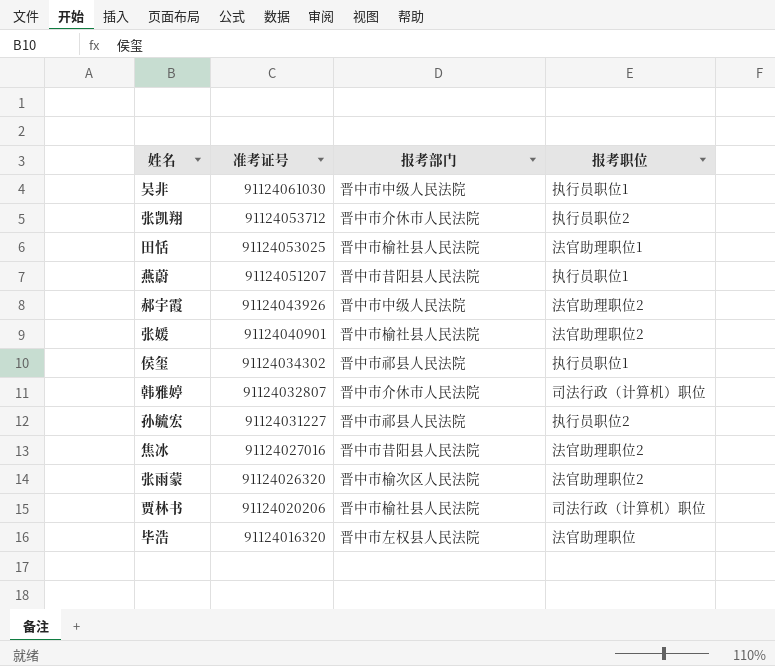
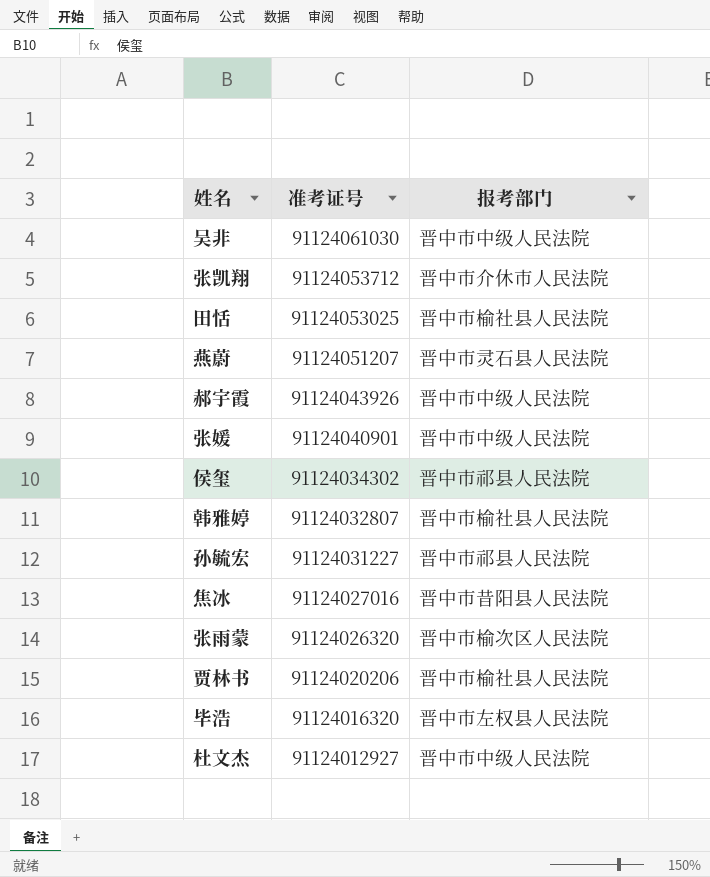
column 报考职位 | position: 4 -> none
燕蔚 | 报考部门: 晋中市昔阳县人民法院 -> 晋中市灵石县人民法院
张媛 | 报考部门: 晋中市榆社县人民法院 -> 晋中市中级人民法院
韩雅婷 | 报考部门: 晋中市介休市人民法院 -> 晋中市榆社县人民法院
row 杜文杰: none -> 91124012927 | 晋中市中级人民法院

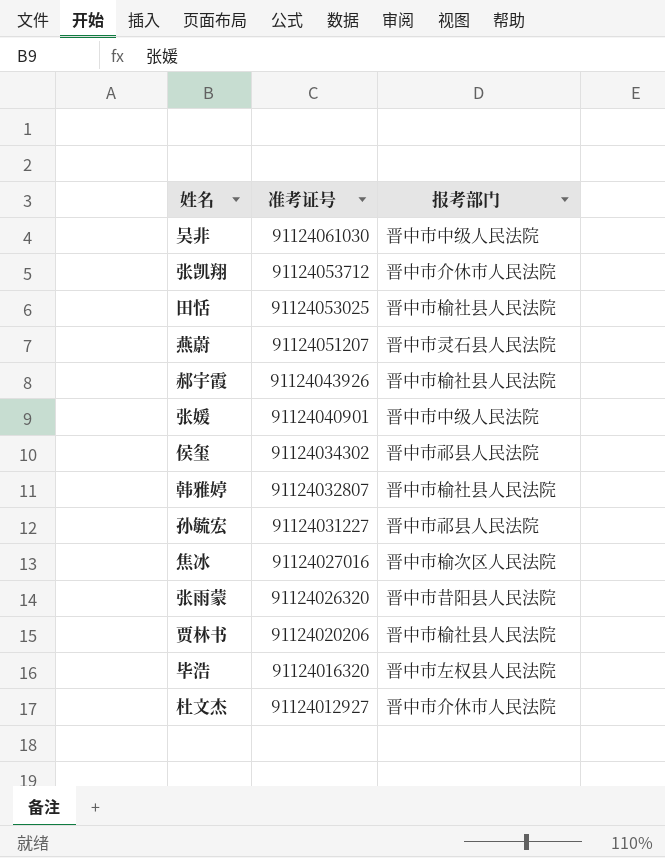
郝宇霞 | 报考部门: 晋中市中级人民法院 -> 晋中市榆社县人民法院
焦冰 | 报考部门: 晋中市昔阳县人民法院 -> 晋中市榆次区人民法院
张雨蒙 | 报考部门: 晋中市榆次区人民法院 -> 晋中市昔阳县人民法院
杜文杰 | 报考部门: 晋中市中级人民法院 -> 晋中市介休市人民法院

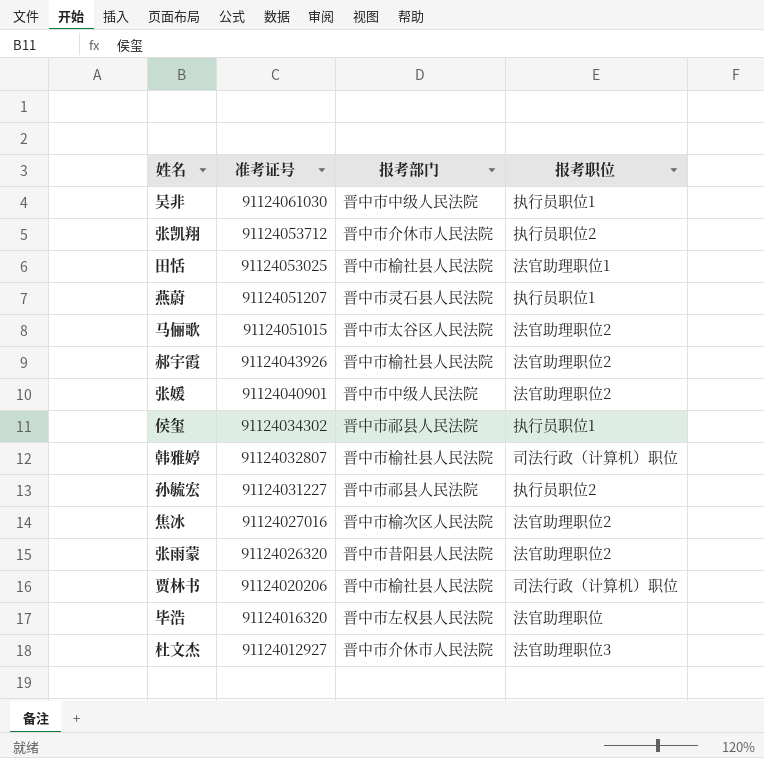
column 报考职位 | position: none -> 4
row 马俪歌: none -> 91124051015 | 晋中市太谷区人民法院 | 法官助理职位2

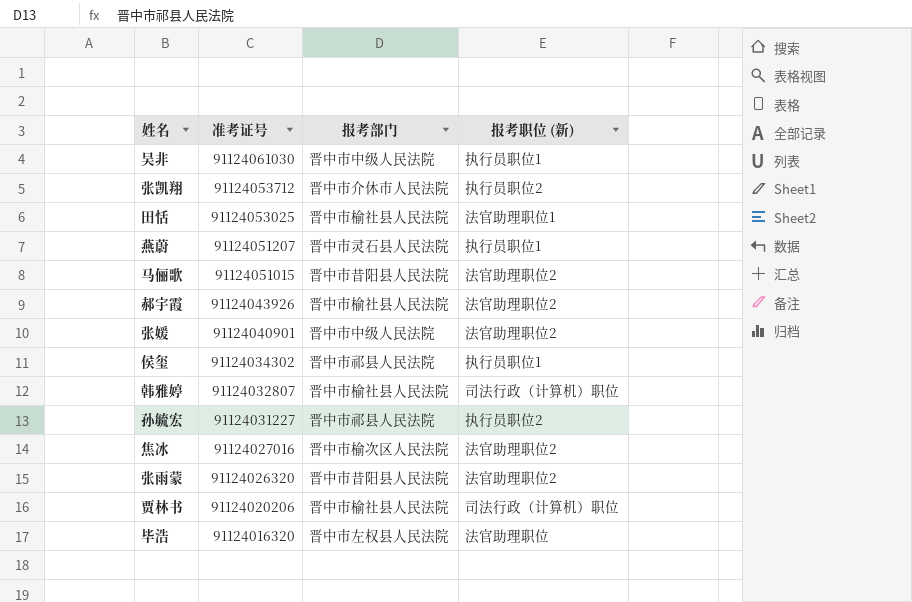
column name: 报考职位 -> 报考职位 (新)
row 杜文杰: 91124012927 | 晋中市介休市人民法院 | 法官助理职位3 -> none
马俪歌 | 报考部门: 晋中市太谷区人民法院 -> 晋中市昔阳县人民法院

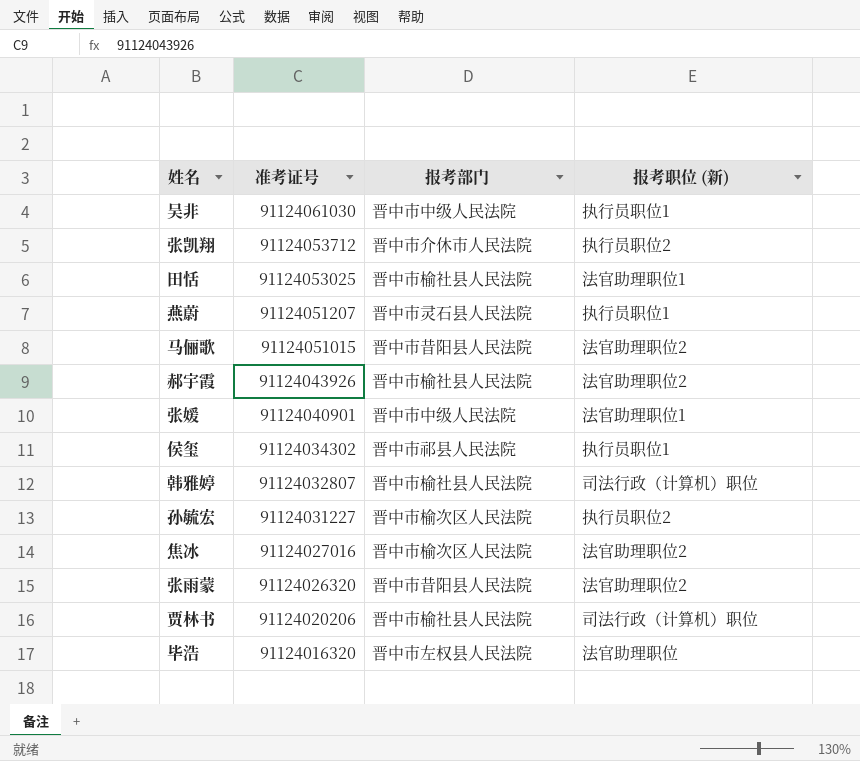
张媛 | 报考职位 (新): 法官助理职位2 -> 法官助理职位1
孙毓宏 | 报考部门: 晋中市祁县人民法院 -> 晋中市榆次区人民法院

